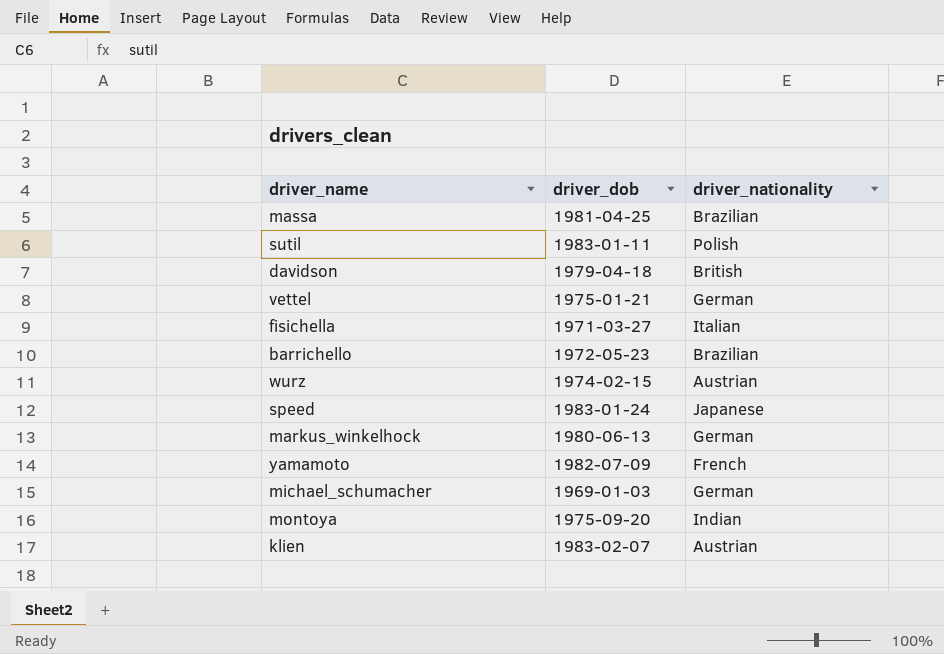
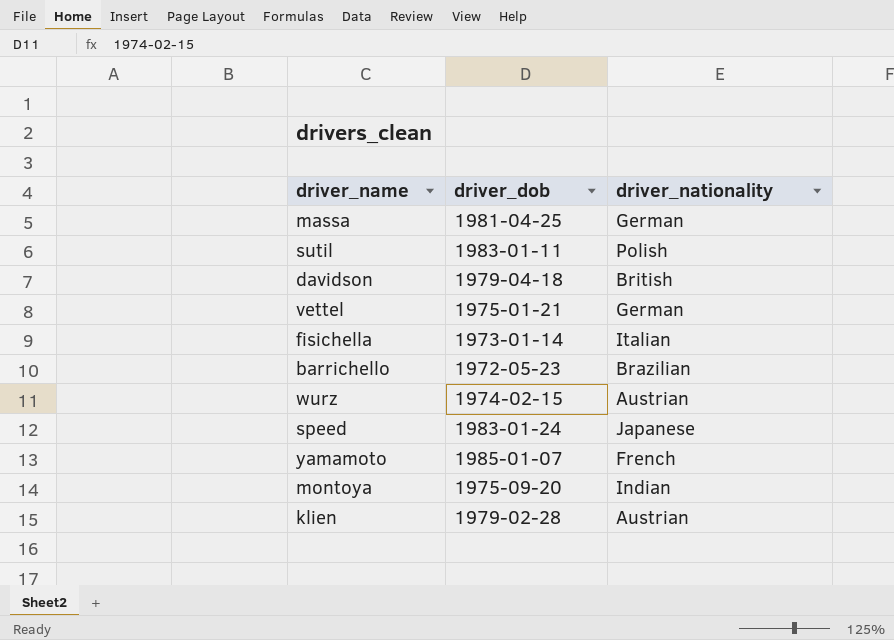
row markus_winkelhock: 1980-06-13 | German -> none
row michael_schumacher: 1969-01-03 | German -> none
massa | driver_nationality: Brazilian -> German
fisichella | driver_dob: 1971-03-27 -> 1973-01-14
yamamoto | driver_dob: 1982-07-09 -> 1985-01-07
klien | driver_dob: 1983-02-07 -> 1979-02-28

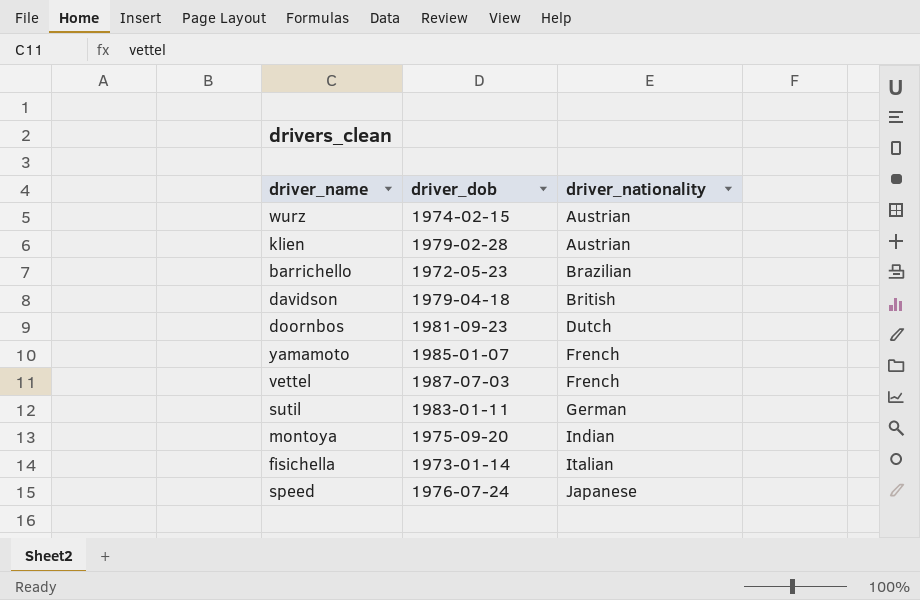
row order: none -> driver_nationality ascending
row massa: 1981-04-25 | German -> none
row doornbos: none -> 1981-09-23 | Dutch
vettel | driver_dob: 1975-01-21 -> 1987-07-03
vettel | driver_nationality: German -> French
sutil | driver_nationality: Polish -> German
speed | driver_dob: 1983-01-24 -> 1976-07-24

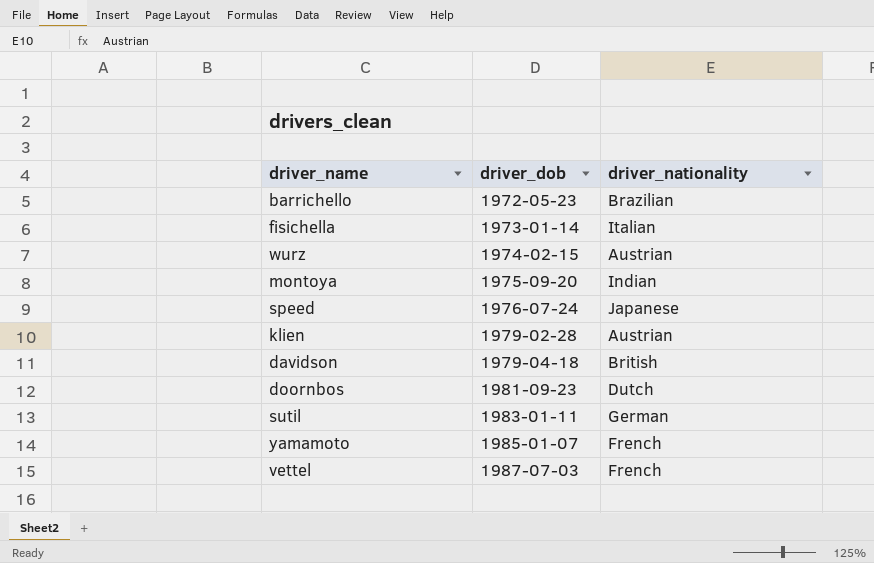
row order: driver_nationality ascending -> driver_dob ascending

